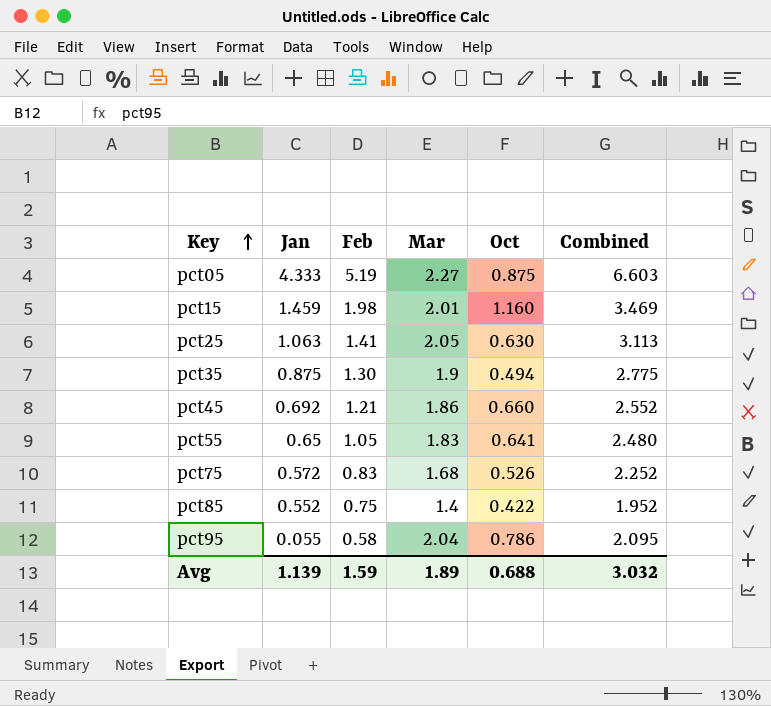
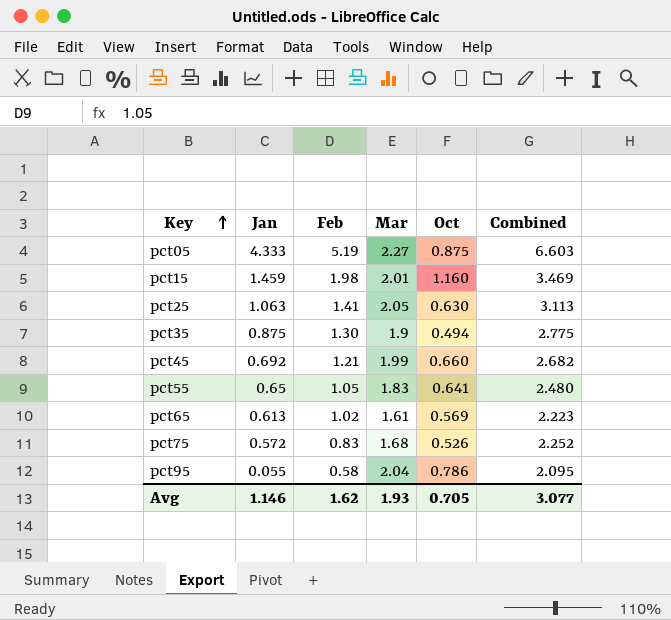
row pct85: 0.552 | 0.75 | 1.4 | 0.422 | 1.952 -> none
pct45 | Mar: 1.86 -> 1.99
pct45 | Combined: 2.552 -> 2.682
row pct65: none -> 0.613 | 1.02 | 1.61 | 0.569 | 2.223
Avg | Jan: 1.139 -> 1.146
Avg | Feb: 1.59 -> 1.62
Avg | Mar: 1.89 -> 1.93
Avg | Oct: 0.688 -> 0.705
Avg | Combined: 3.032 -> 3.077

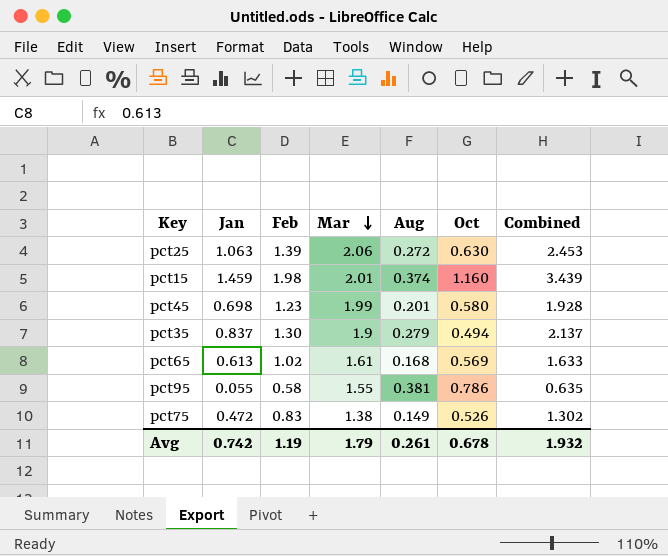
row order: Key ascending -> Mar descending
column Aug | position: none -> 5
column Combined | formula: [Jan] + [Mar] -> [Jan] + [Feb]
row pct05: 4.333 | 5.19 | 2.27 | 0.875 | 6.603 -> none
row pct55: 0.65 | 1.05 | 1.83 | 0.641 | 2.480 -> none
pct25 | Feb: 1.41 -> 1.39
pct25 | Mar: 2.05 -> 2.06
pct45 | Jan: 0.692 -> 0.698
pct45 | Feb: 1.21 -> 1.23
pct45 | Oct: 0.660 -> 0.580
pct35 | Jan: 0.875 -> 0.837
pct95 | Mar: 2.04 -> 1.55
pct75 | Jan: 0.572 -> 0.472
pct75 | Mar: 1.68 -> 1.38
Avg | Jan: 1.146 -> 0.742
Avg | Feb: 1.62 -> 1.19
Avg | Mar: 1.93 -> 1.79
Avg | Oct: 0.705 -> 0.678
Avg | Combined: 3.077 -> 1.932

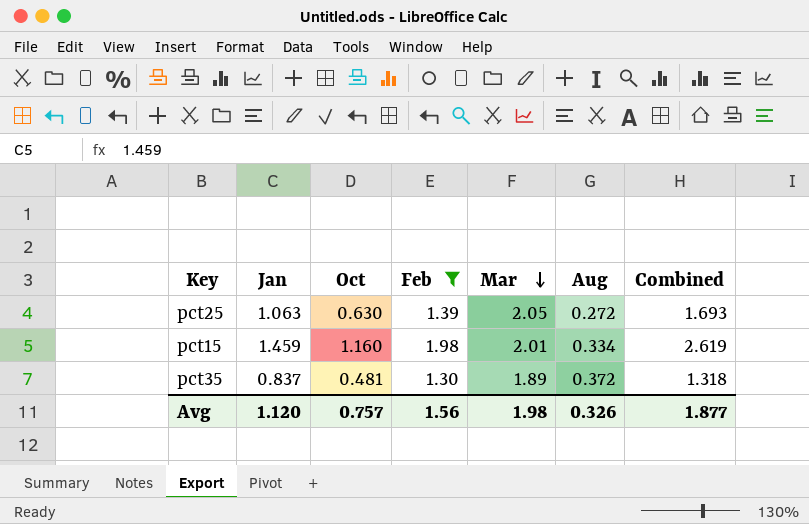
filter: none -> Feb >= 1.30
column Oct | position: 6 -> 3
column Combined | formula: [Jan] + [Feb] -> [Jan] + [Oct]
pct25 | Mar: 2.06 -> 2.05
pct15 | Aug: 0.374 -> 0.334
pct35 | Oct: 0.494 -> 0.481
pct35 | Mar: 1.9 -> 1.89
pct35 | Aug: 0.279 -> 0.372
Avg | Jan: 0.742 -> 1.120
Avg | Oct: 0.678 -> 0.757
Avg | Feb: 1.19 -> 1.56
Avg | Mar: 1.79 -> 1.98
Avg | Aug: 0.261 -> 0.326
Avg | Combined: 1.932 -> 1.877

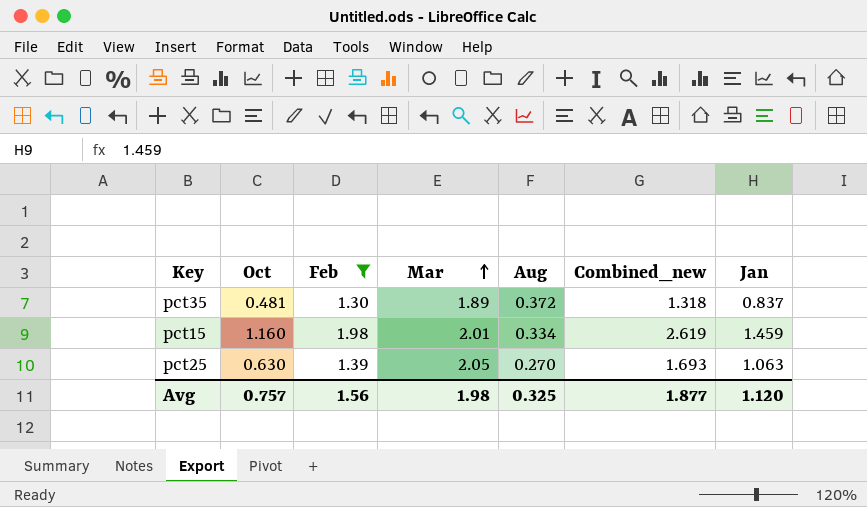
row order: Mar descending -> Mar ascending
column name: Combined -> Combined_new
column Jan | position: 2 -> 7
pct25 | Aug: 0.272 -> 0.270
Avg | Aug: 0.326 -> 0.325

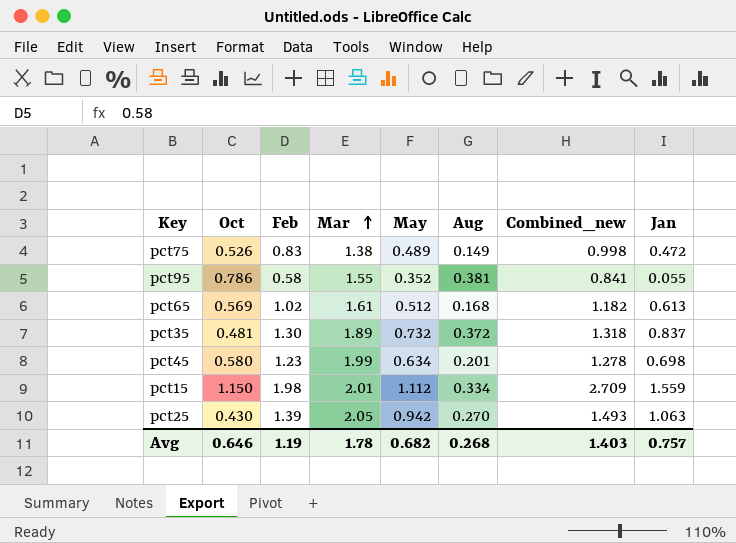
filter: Feb >= 1.30 -> none
column May | position: none -> 5
pct15 | Oct: 1.160 -> 1.150
pct15 | Combined_new: 2.619 -> 2.709
pct15 | Jan: 1.459 -> 1.559
pct25 | Oct: 0.630 -> 0.430
pct25 | Combined_new: 1.693 -> 1.493
Avg | Oct: 0.757 -> 0.646
Avg | Feb: 1.56 -> 1.19
Avg | Mar: 1.98 -> 1.78
Avg | Aug: 0.325 -> 0.268
Avg | Combined_new: 1.877 -> 1.403
Avg | Jan: 1.120 -> 0.757

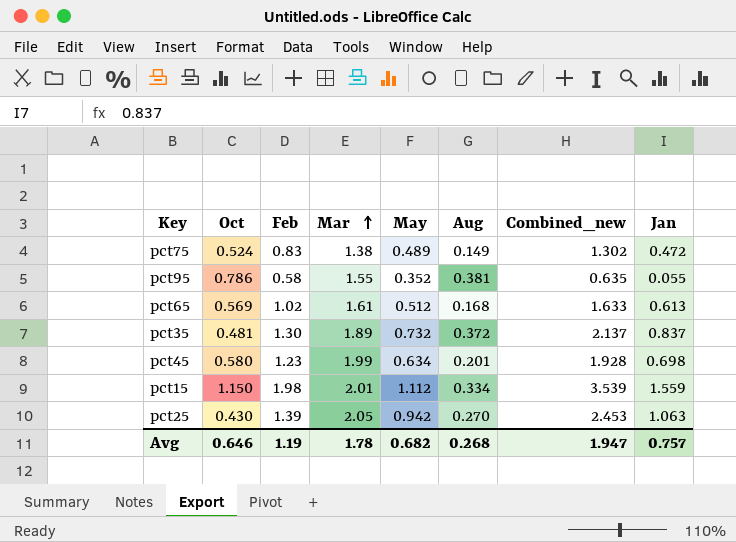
column Combined_new | formula: [Oct] + [Jan] -> [Feb] + [Jan]
pct75 | Oct: 0.526 -> 0.524
Avg | Combined_new: 1.403 -> 1.947

